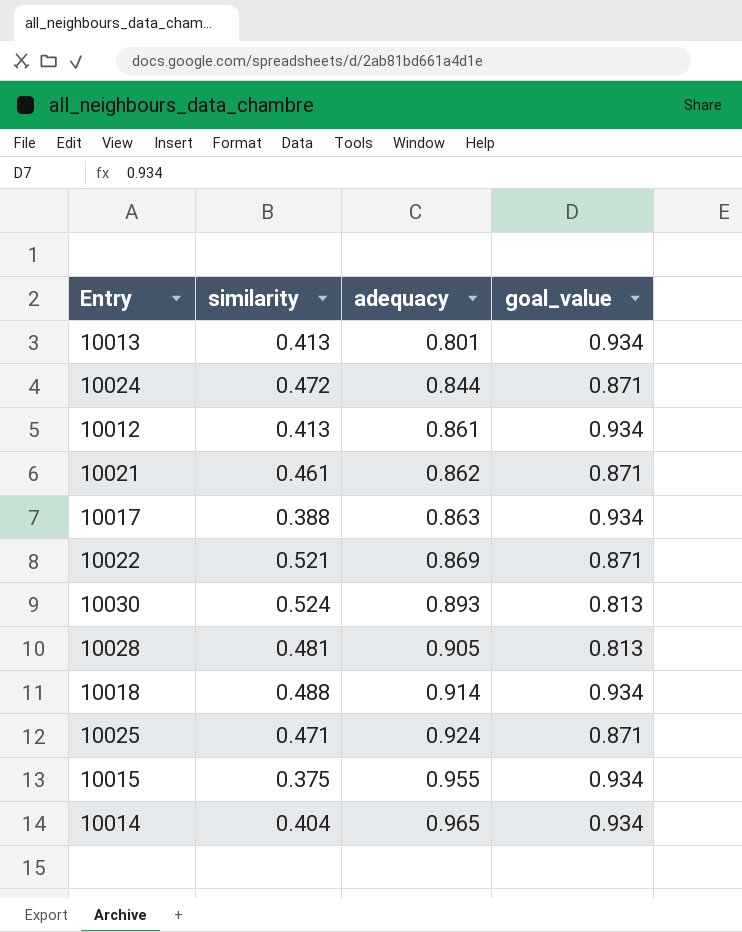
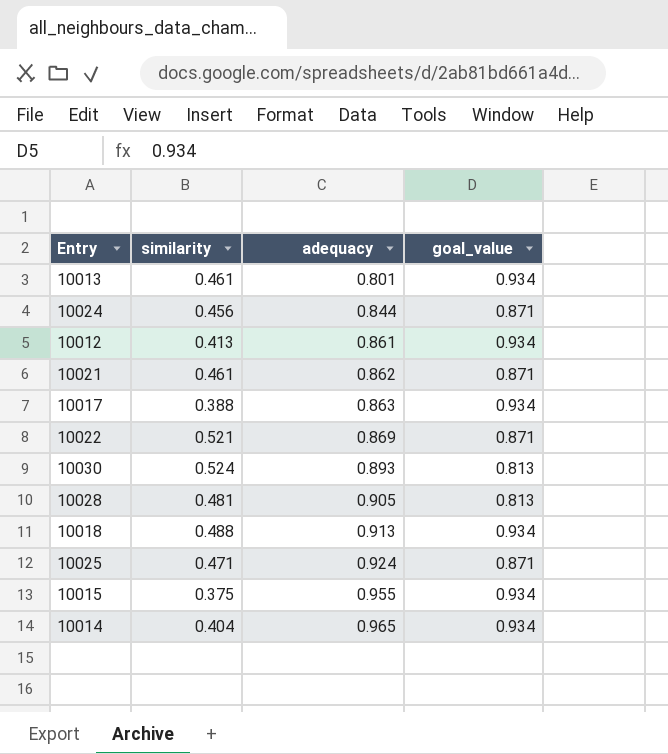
10013 | similarity: 0.413 -> 0.461
10024 | similarity: 0.472 -> 0.456
10018 | adequacy: 0.914 -> 0.913

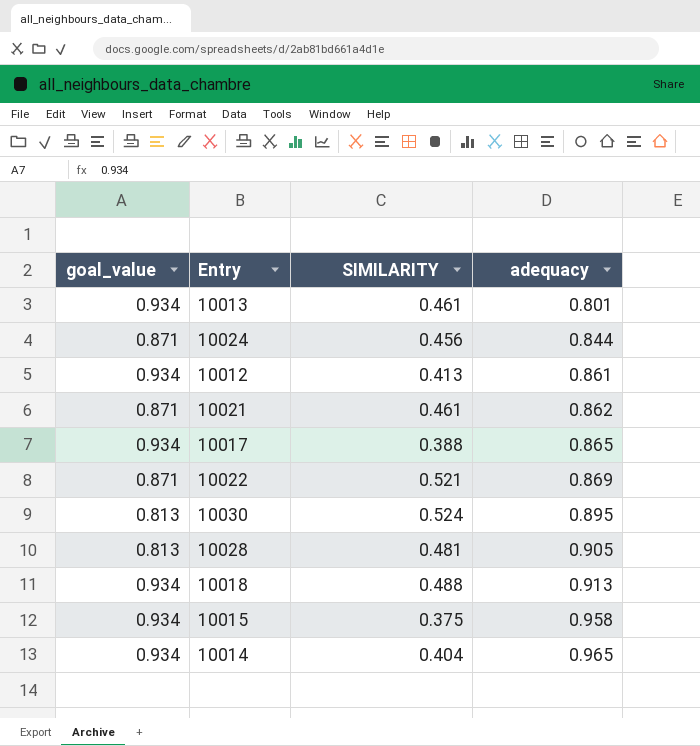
column goal_value | position: 4 -> 1
column name: similarity -> SIMILARITY
row 10025: 0.471 | 0.924 | 0.871 -> none
10017 | adequacy: 0.863 -> 0.865
10030 | adequacy: 0.893 -> 0.895
10015 | adequacy: 0.955 -> 0.958

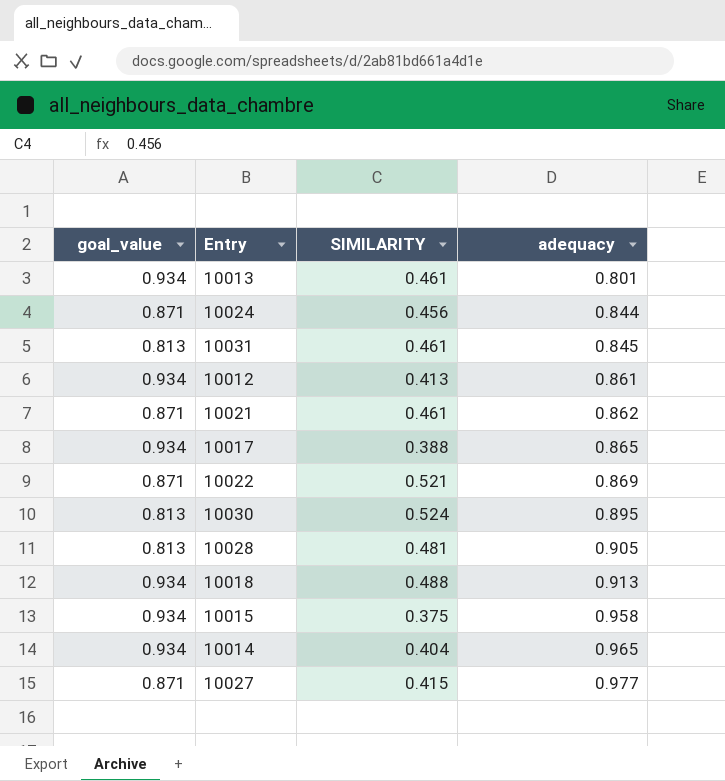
row 10031: none -> 0.813 | 0.461 | 0.845
row 10027: none -> 0.871 | 0.415 | 0.977

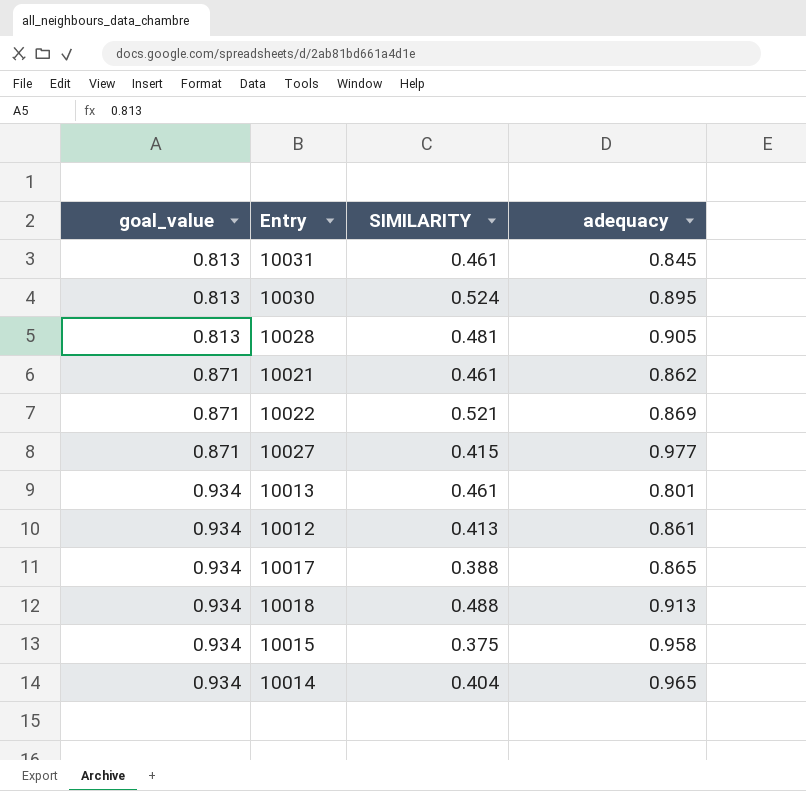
row order: adequacy ascending -> goal_value ascending
row 10024: 0.871 | 0.456 | 0.844 -> none

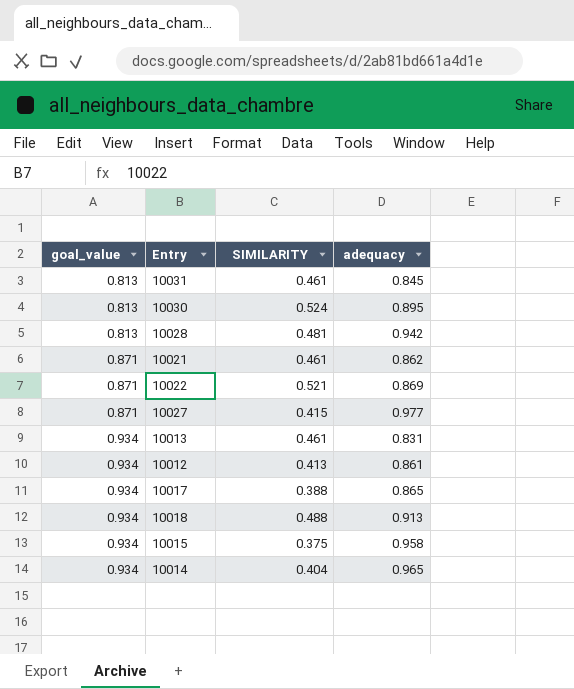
10028 | adequacy: 0.905 -> 0.942
10013 | adequacy: 0.801 -> 0.831

